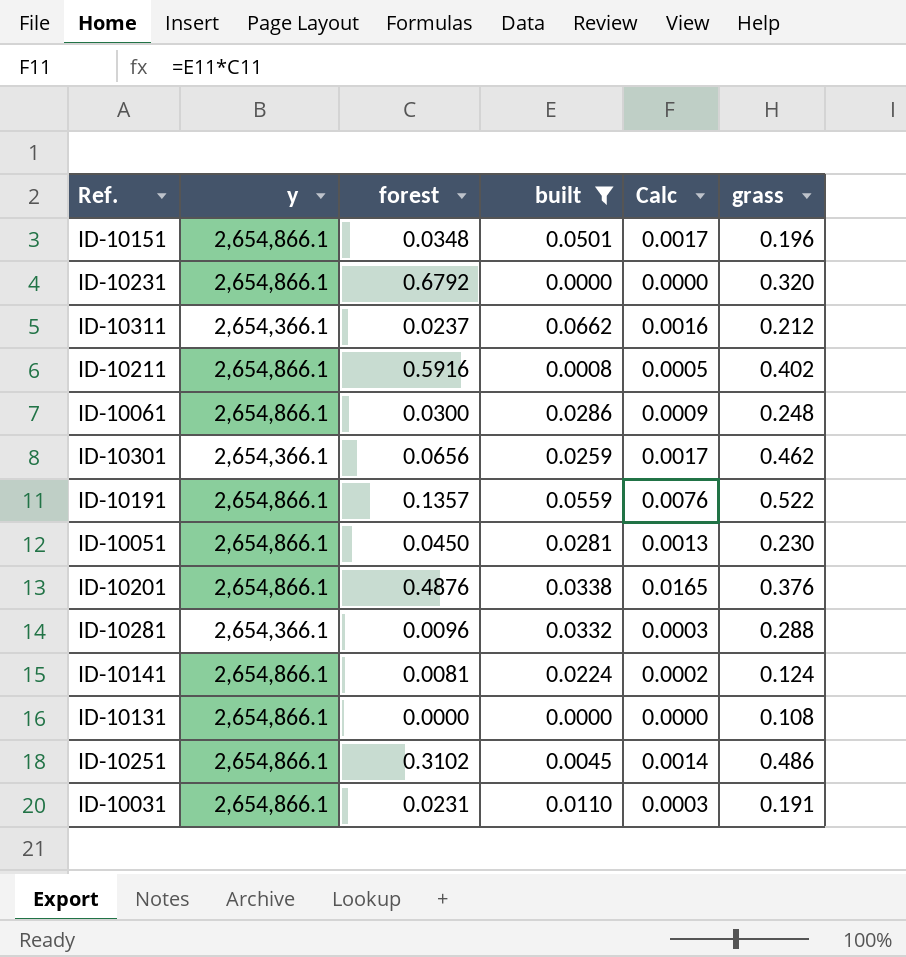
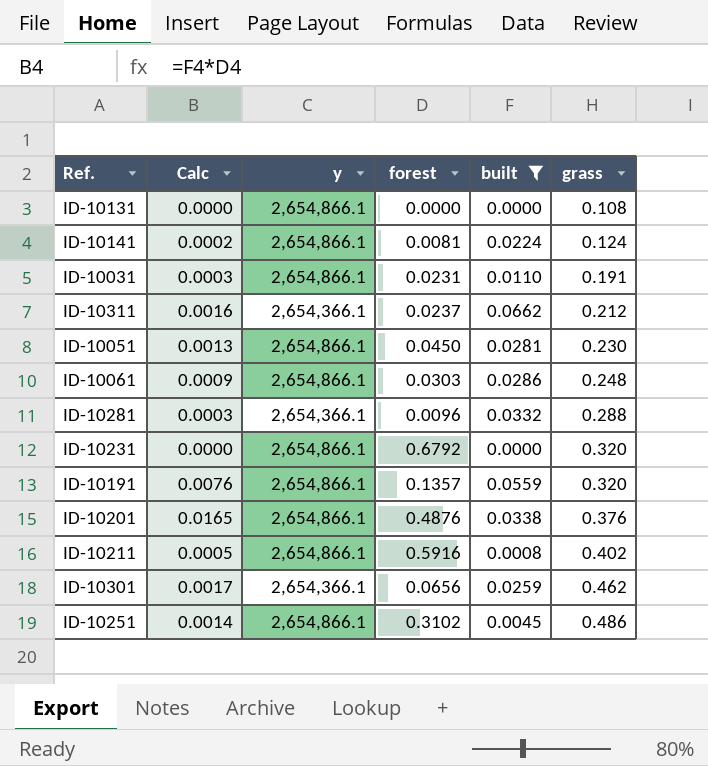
row order: none -> grass ascending
column Calc | position: 5 -> 2
row ID-10151: 2,654,866.1 | 0.0348 | 0.0501 | 0.0017 | 0.196 -> none
ID-10061 | forest: 0.0300 -> 0.0303
ID-10191 | grass: 0.522 -> 0.320

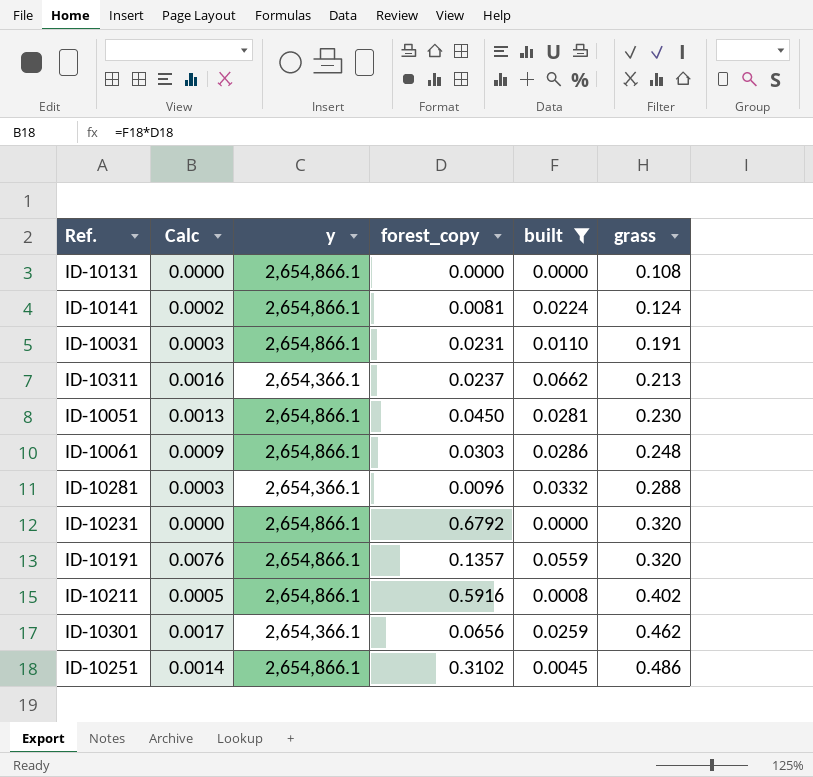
column name: forest -> forest_copy
row ID-10201: 0.0165 | 2,654,866.1 | 0.4876 | 0.0338 | 0.376 -> none
ID-10311 | grass: 0.212 -> 0.213

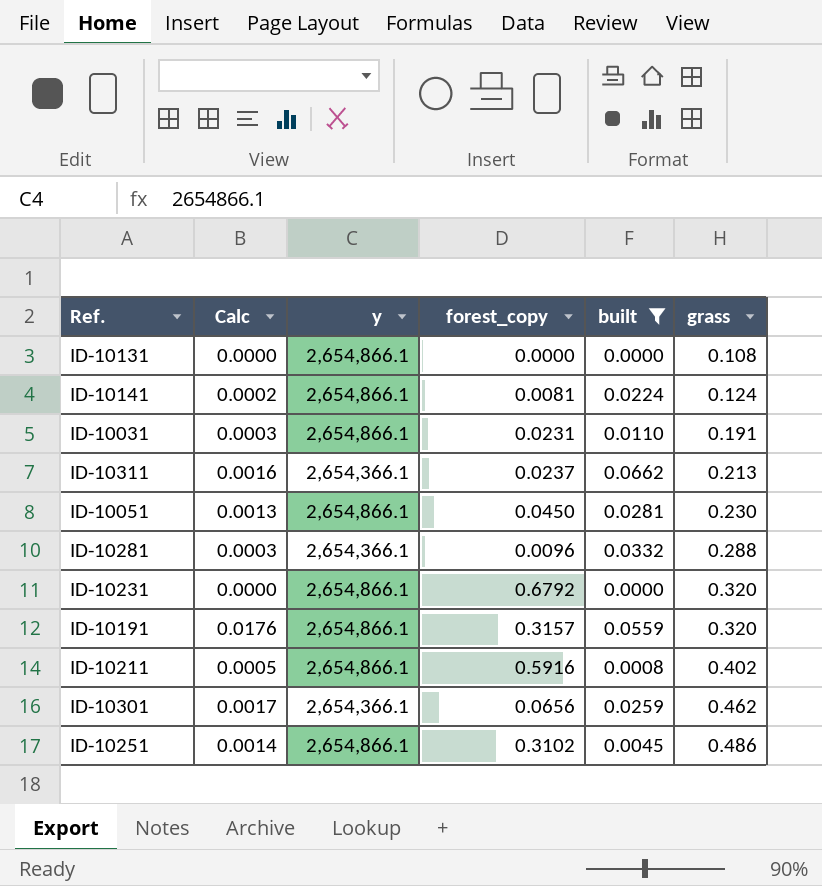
row ID-10061: 0.0009 | 2,654,866.1 | 0.0303 | 0.0286 | 0.248 -> none
ID-10191 | Calc: 0.0076 -> 0.0176
ID-10191 | forest_copy: 0.1357 -> 0.3157

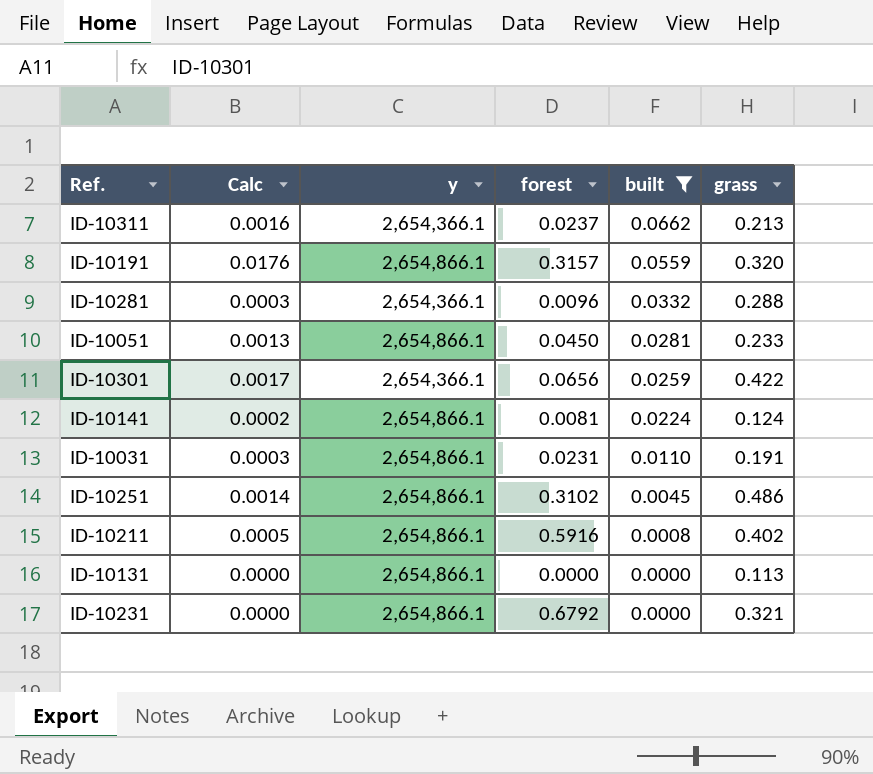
row order: grass ascending -> built descending
column name: forest_copy -> forest
ID-10051 | grass: 0.230 -> 0.233
ID-10301 | grass: 0.462 -> 0.422
ID-10131 | grass: 0.108 -> 0.113
ID-10231 | grass: 0.320 -> 0.321

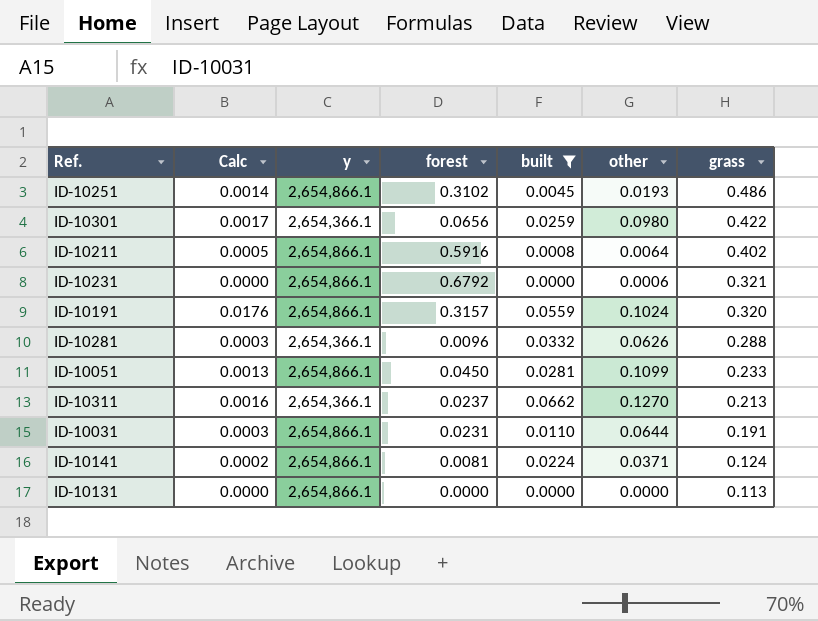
row order: built descending -> grass descending
column other | position: none -> 6

